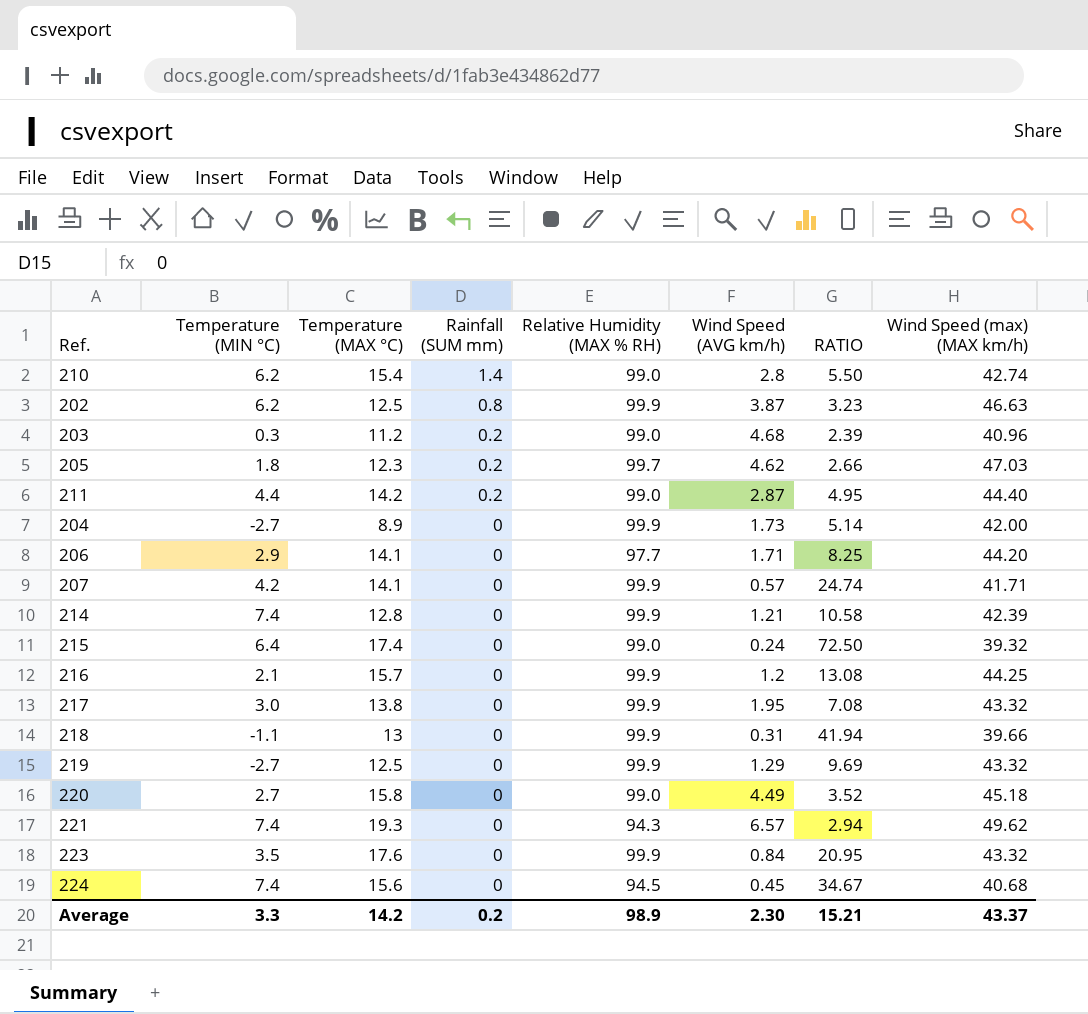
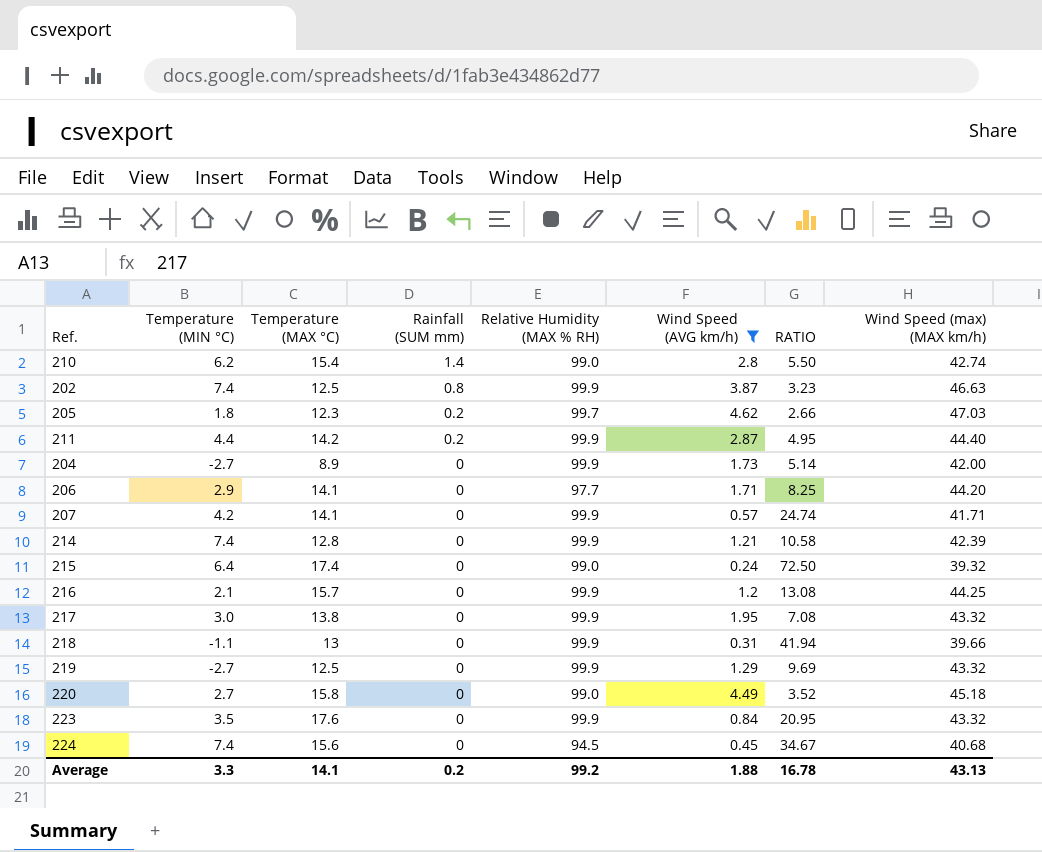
filter: none -> Wind Speed (AVG km/h) <= 4.62
202 | Temperature (MIN °C): 6.2 -> 7.4
211 | Relative Humidity (MAX % RH): 99.0 -> 99.9
Average | Temperature (MAX °C): 14.2 -> 14.1
Average | Relative Humidity (MAX % RH): 98.9 -> 99.2
Average | Wind Speed (AVG km/h): 2.30 -> 1.88
Average | RATIO: 15.21 -> 16.78
Average | Wind Speed (max) (MAX km/h): 43.37 -> 43.13

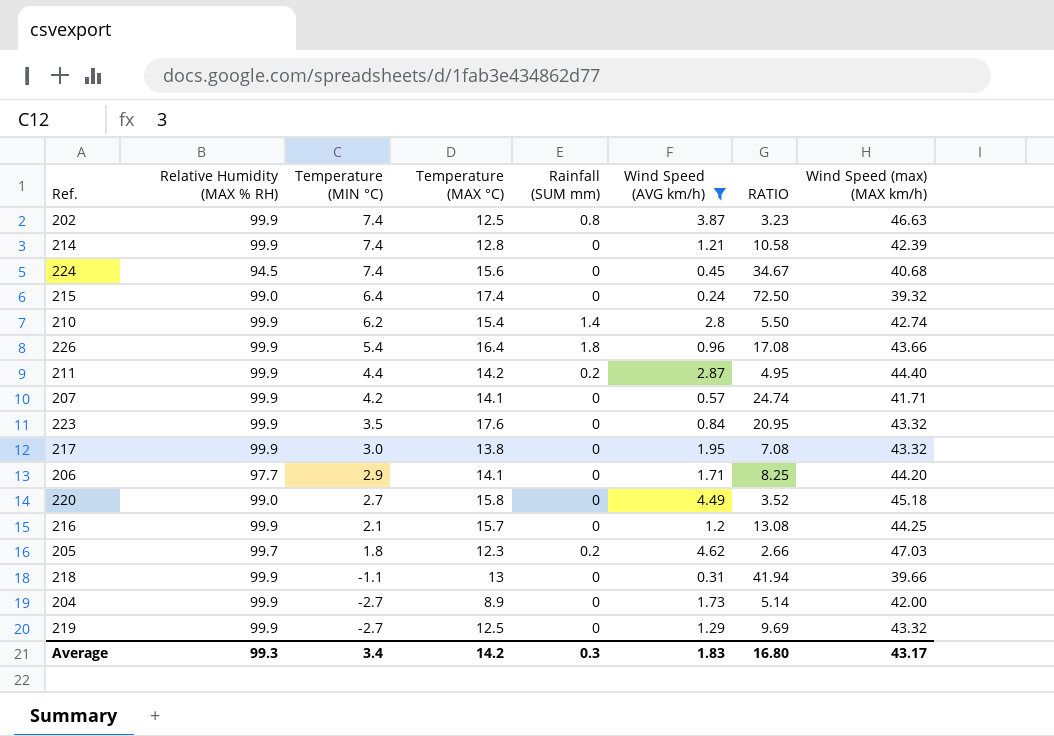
row order: Rainfall (SUM mm) descending -> Temperature (MIN °C) descending
column Relative Humidity (MAX % RH) | position: 5 -> 2
210 | Relative Humidity (MAX % RH): 99.0 -> 99.9
row 226: none -> 99.9 | 5.4 | 16.4 | 1.8 | 0.96 | 17.08 | 43.66
Average | Relative Humidity (MAX % RH): 99.2 -> 99.3
Average | Temperature (MIN °C): 3.3 -> 3.4
Average | Temperature (MAX °C): 14.1 -> 14.2
Average | Rainfall (SUM mm): 0.2 -> 0.3
Average | Wind Speed (AVG km/h): 1.88 -> 1.83
Average | RATIO: 16.78 -> 16.80
Average | Wind Speed (max) (MAX km/h): 43.13 -> 43.17

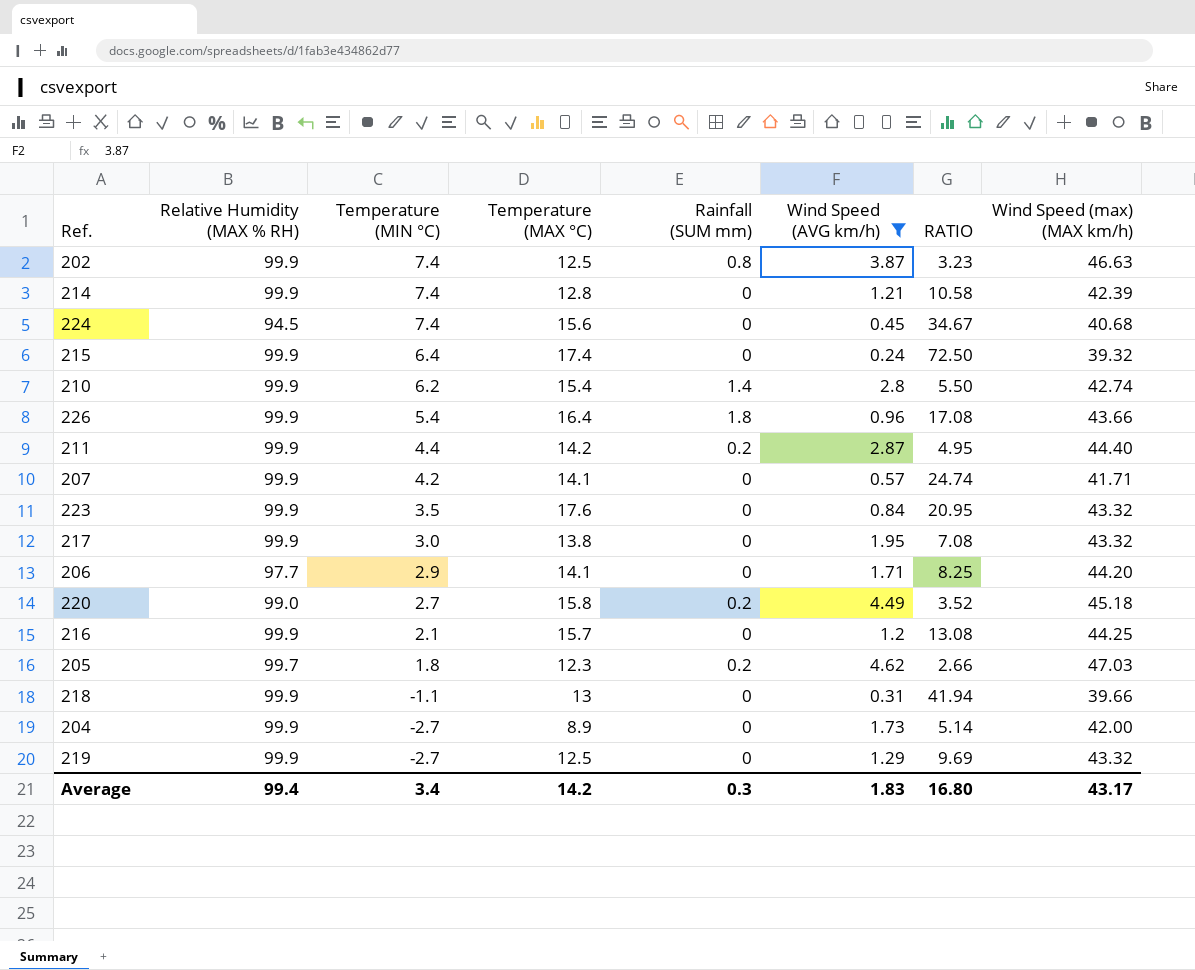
215 | Relative Humidity (MAX % RH): 99.0 -> 99.9
220 | Rainfall (SUM mm): 0 -> 0.2
Average | Relative Humidity (MAX % RH): 99.3 -> 99.4

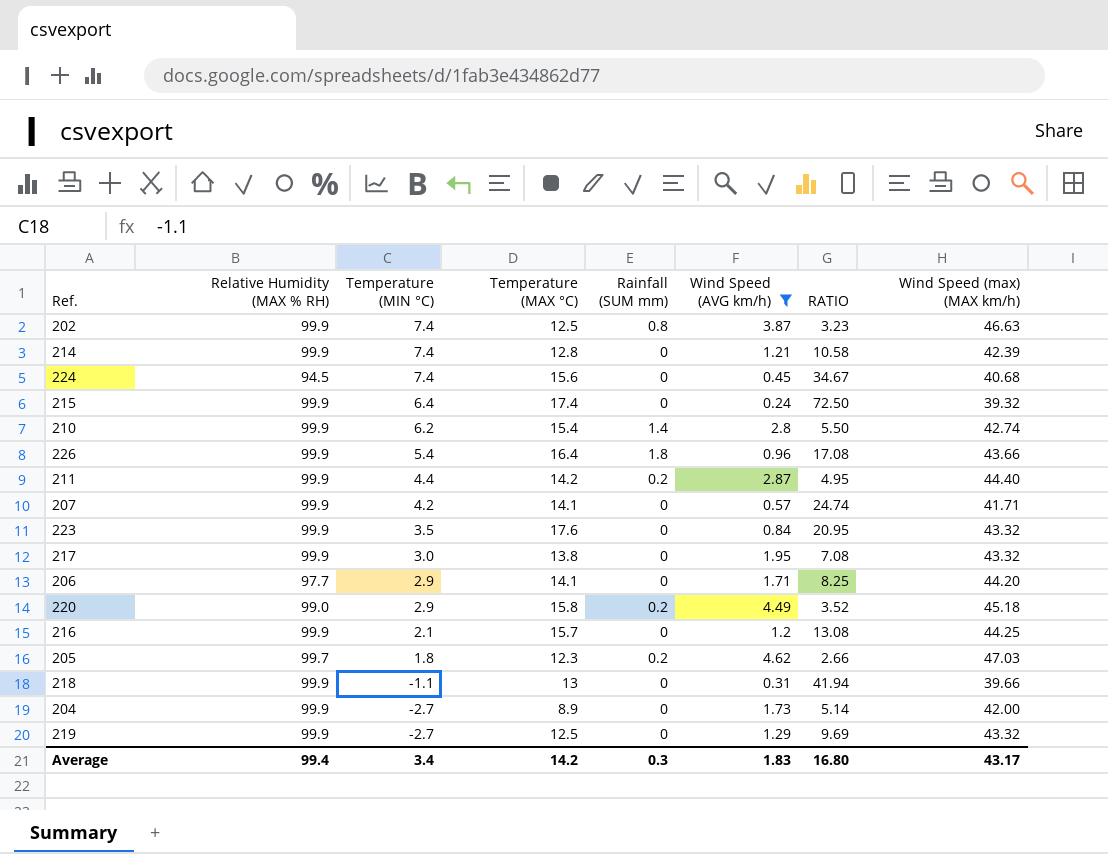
220 | Temperature (MIN °C): 2.7 -> 2.9

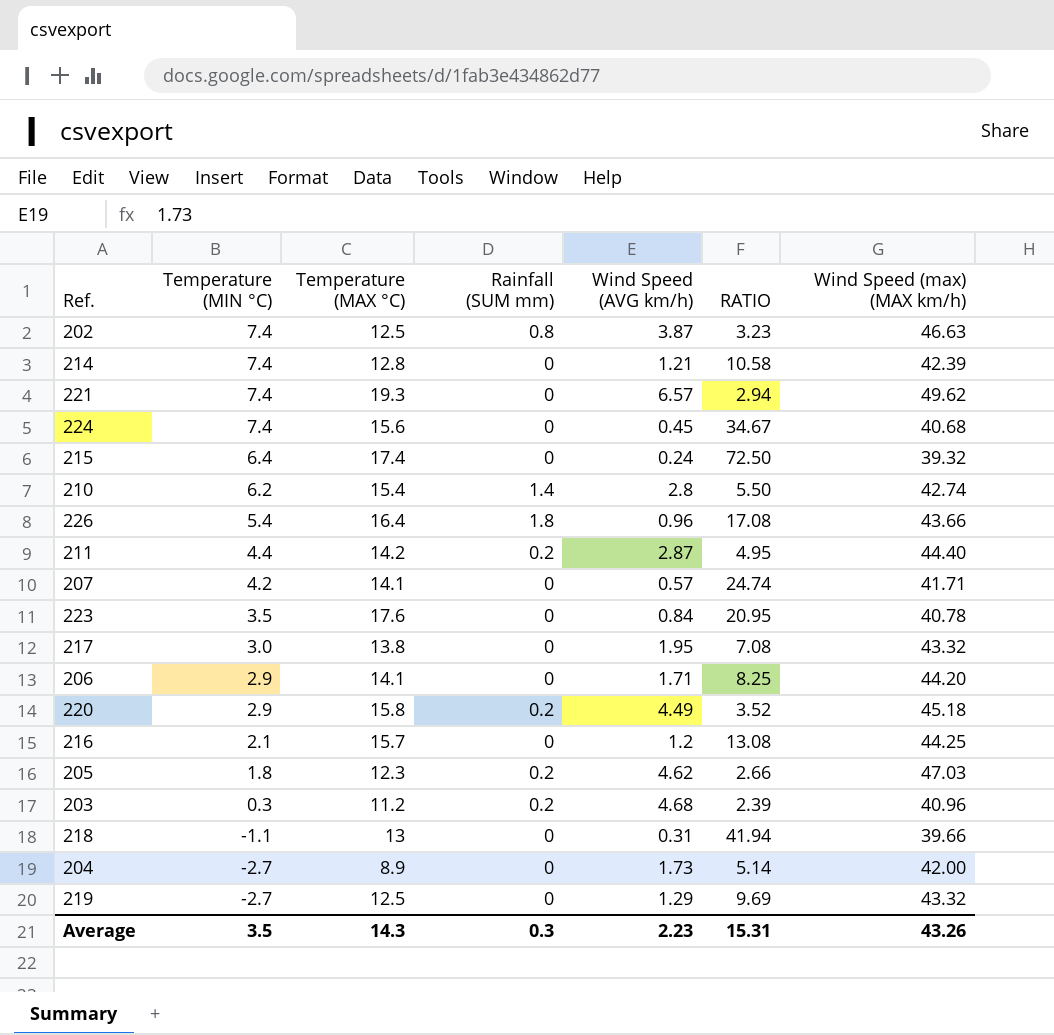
filter: Wind Speed (AVG km/h) <= 4.62 -> none
column Relative Humidity (MAX % RH) | position: 2 -> none
223 | Wind Speed (max) (MAX km/h): 43.32 -> 40.78
Average | Temperature (MIN °C): 3.4 -> 3.5
Average | Temperature (MAX °C): 14.2 -> 14.3
Average | Wind Speed (AVG km/h): 1.83 -> 2.23
Average | RATIO: 16.80 -> 15.31
Average | Wind Speed (max) (MAX km/h): 43.17 -> 43.26

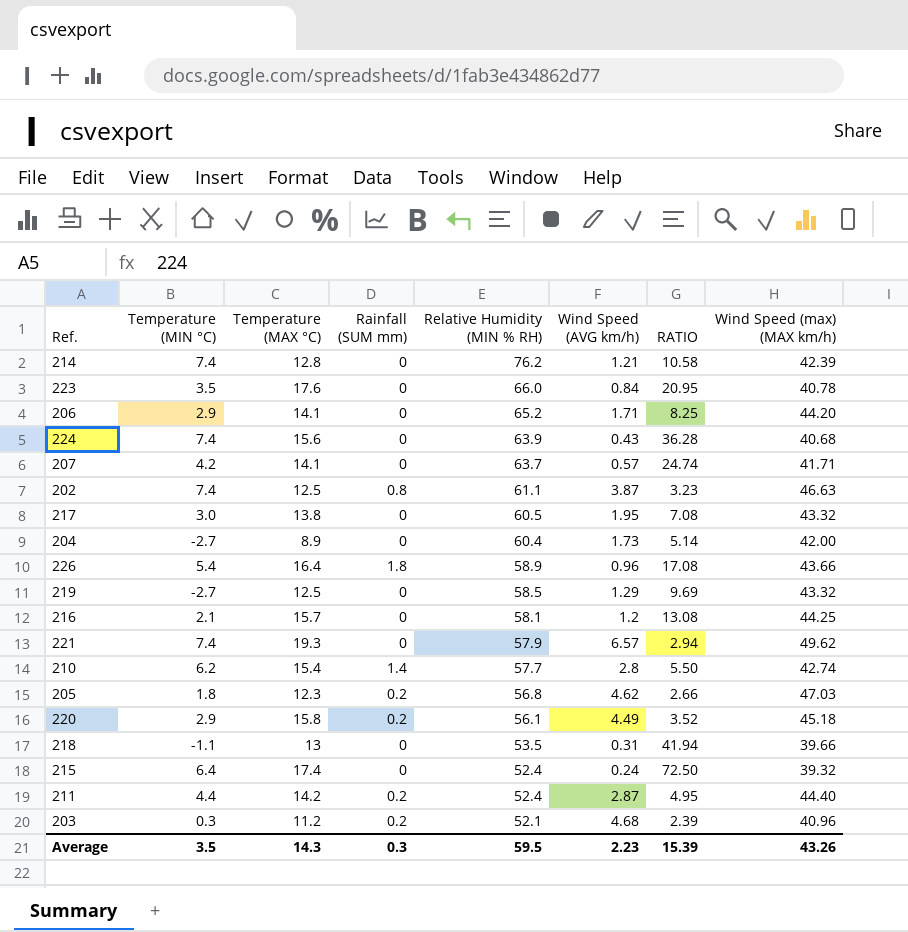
row order: Temperature (MIN °C) descending -> Relative Humidity (MIN % RH) descending
column Relative Humidity (MIN % RH) | position: none -> 5
224 | Wind Speed (AVG km/h): 0.45 -> 0.43
224 | RATIO: 34.67 -> 36.28
Average | RATIO: 15.31 -> 15.39

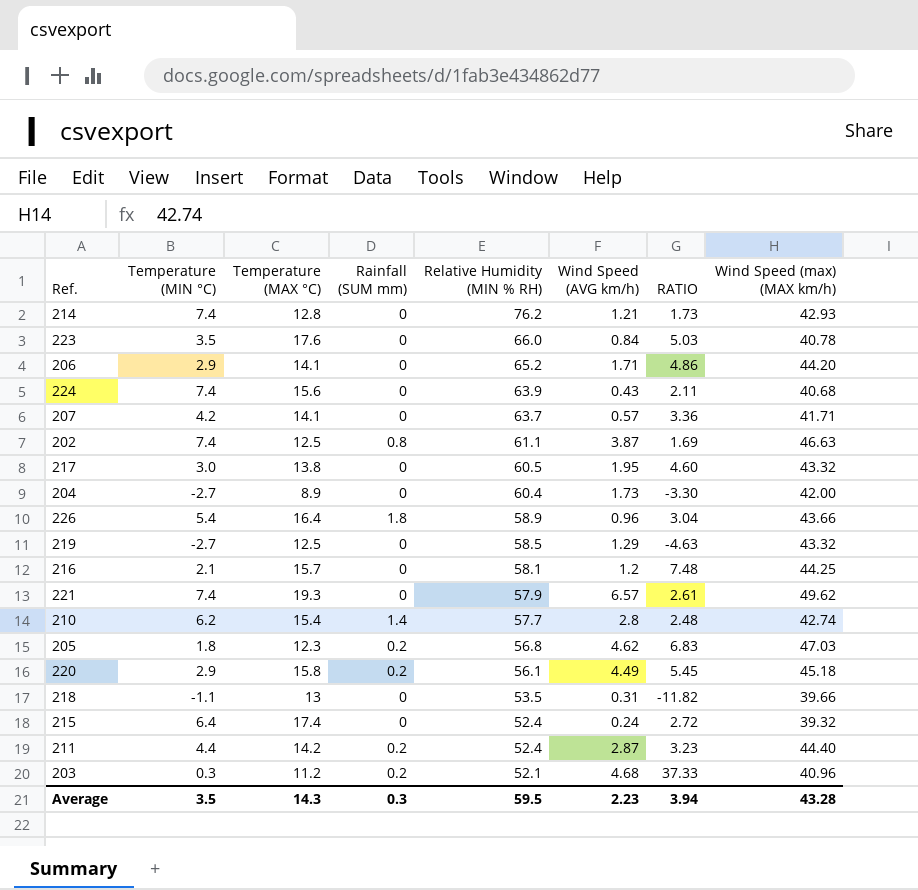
column RATIO | formula: [Temperature (MAX °C)] / [Wind Speed (AVG km/h)] -> [Temperature (MAX °C)] / [Temperature (MIN °C)]
214 | Wind Speed (max) (MAX km/h): 42.39 -> 42.93
Average | RATIO: 15.39 -> 3.94
Average | Wind Speed (max) (MAX km/h): 43.26 -> 43.28

